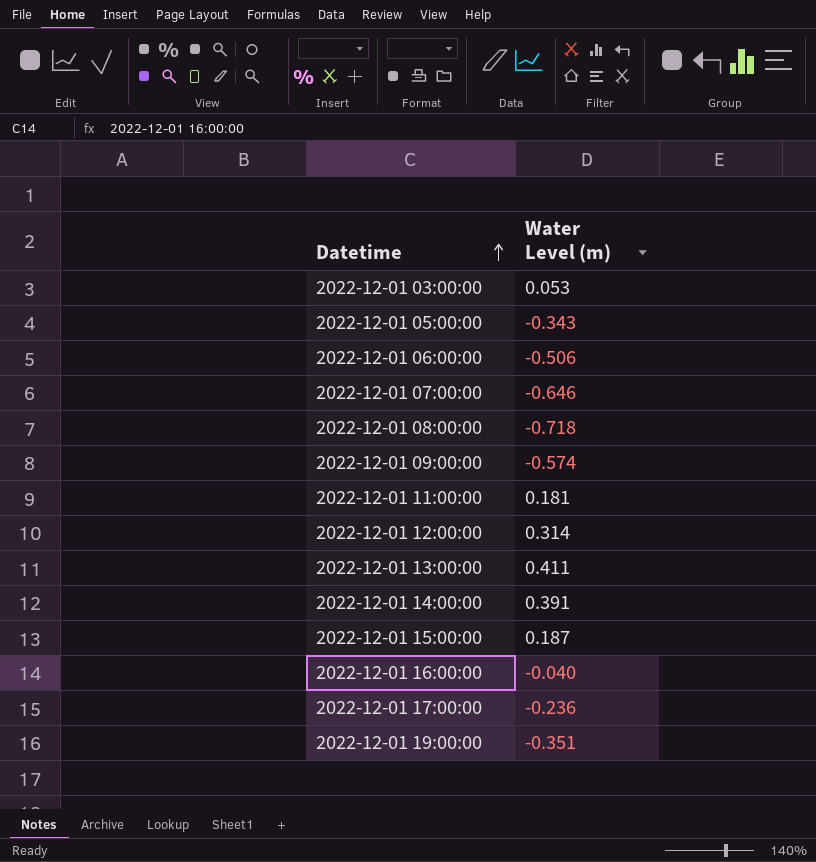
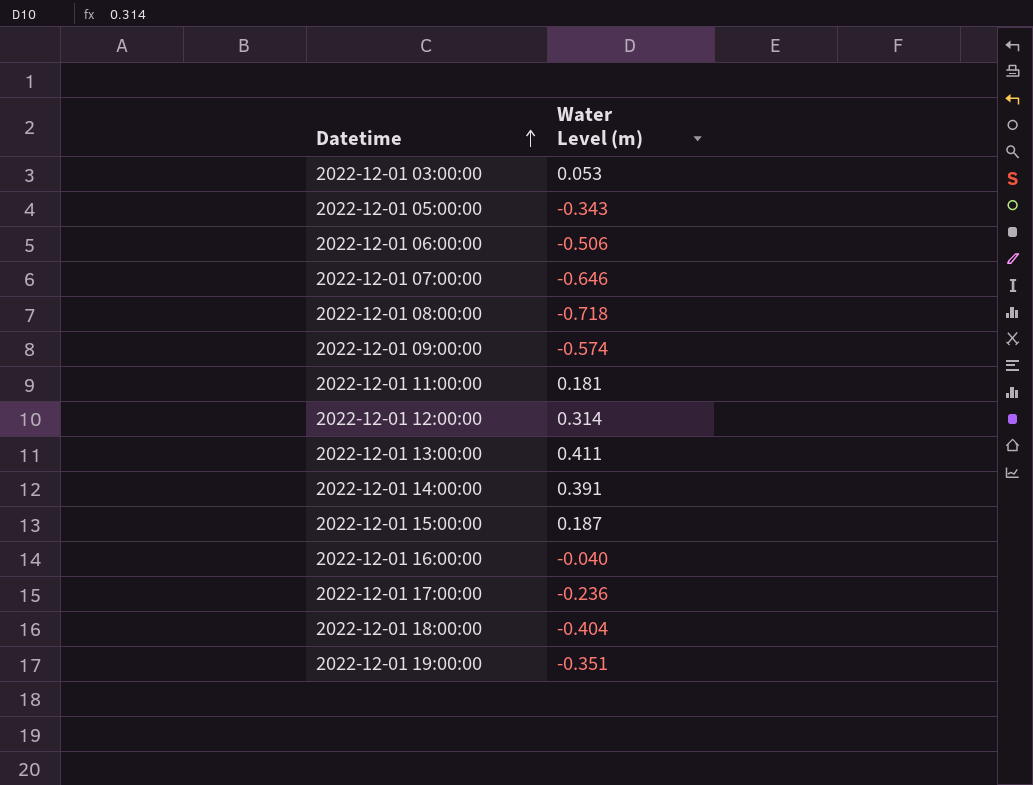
row 2022-12-01 18:00:00: none -> -0.404

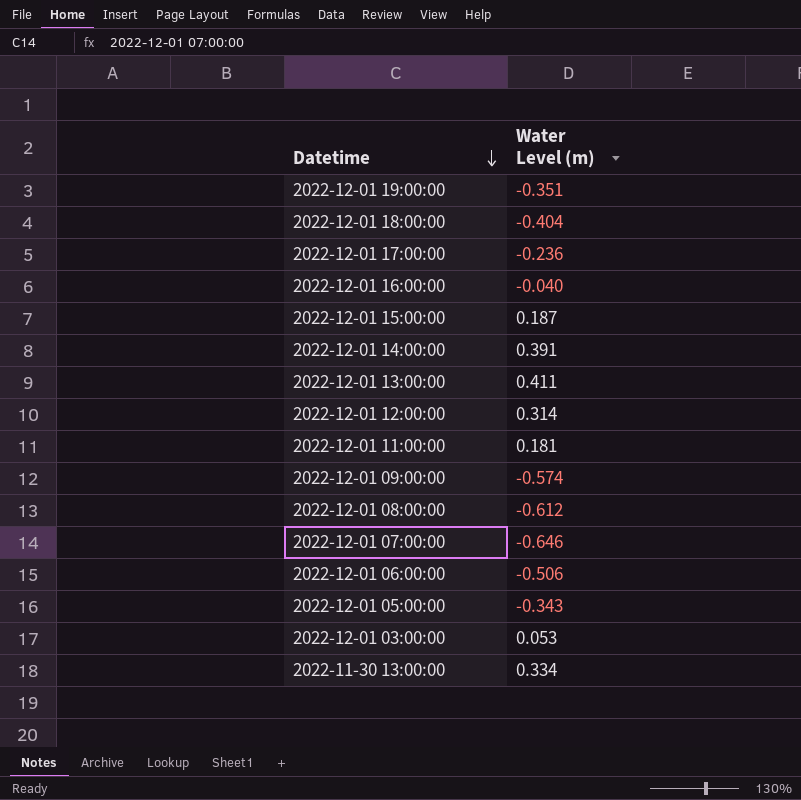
row order: Datetime ascending -> Datetime descending
2022-12-01 08:00:00 | Water Level (m): -0.718 -> -0.612
row 2022-11-30 13:00:00: none -> 0.334

